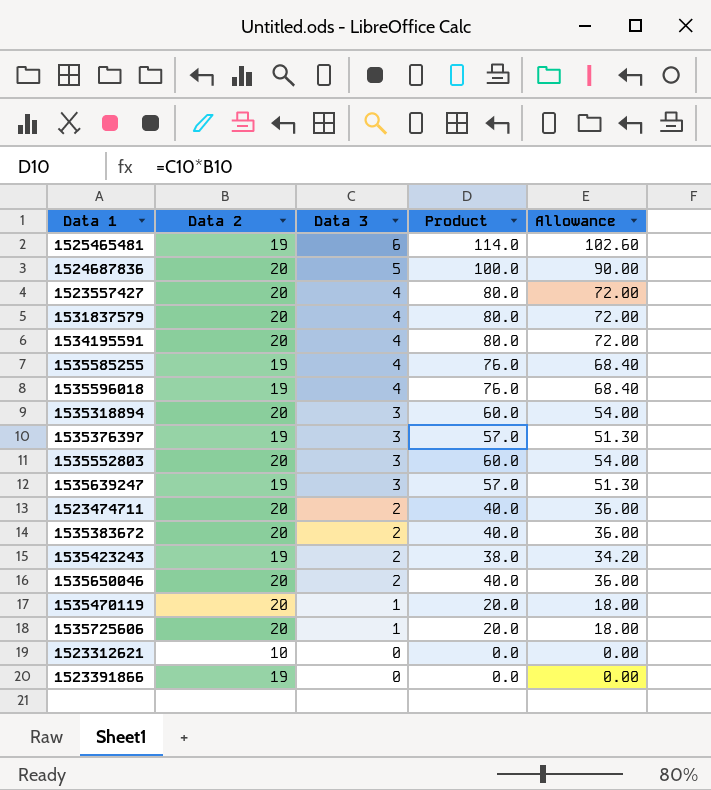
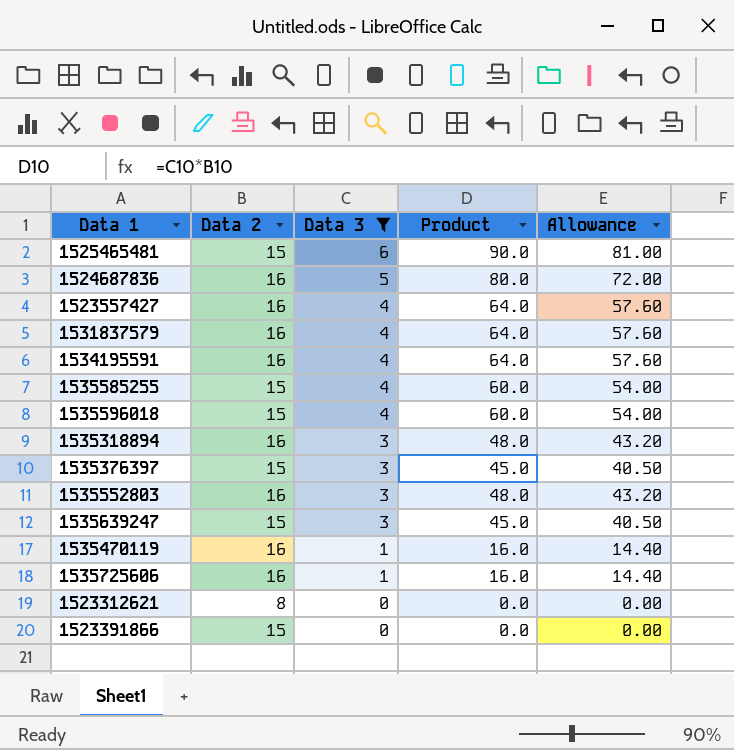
filter: none -> Data 3 != 2
1525465481 | Data 2: 19 -> 15
1525465481 | Product: 114.0 -> 90.0
1525465481 | Allowance: 102.60 -> 81.00
1524687836 | Data 2: 20 -> 16
1524687836 | Product: 100.0 -> 80.0
1524687836 | Allowance: 90.00 -> 72.00
1523557427 | Data 2: 20 -> 16
1523557427 | Product: 80.0 -> 64.0
1523557427 | Allowance: 72.00 -> 57.60
1531837579 | Data 2: 20 -> 16
1531837579 | Product: 80.0 -> 64.0
1531837579 | Allowance: 72.00 -> 57.60
1534195591 | Data 2: 20 -> 16
1534195591 | Product: 80.0 -> 64.0
1534195591 | Allowance: 72.00 -> 57.60
1535585255 | Data 2: 19 -> 15
1535585255 | Product: 76.0 -> 60.0
1535585255 | Allowance: 68.40 -> 54.00
1535596018 | Data 2: 19 -> 15
1535596018 | Product: 76.0 -> 60.0
1535596018 | Allowance: 68.40 -> 54.00
1535318894 | Data 2: 20 -> 16
1535318894 | Product: 60.0 -> 48.0
1535318894 | Allowance: 54.00 -> 43.20
1535376397 | Data 2: 19 -> 15
1535376397 | Product: 57.0 -> 45.0
1535376397 | Allowance: 51.30 -> 40.50
1535552803 | Data 2: 20 -> 16
1535552803 | Product: 60.0 -> 48.0
1535552803 | Allowance: 54.00 -> 43.20
1535639247 | Data 2: 19 -> 15
1535639247 | Product: 57.0 -> 45.0
1535639247 | Allowance: 51.30 -> 40.50
1535470119 | Data 2: 20 -> 16
1535470119 | Product: 20.0 -> 16.0
1535470119 | Allowance: 18.00 -> 14.40
1535725606 | Data 2: 20 -> 16
1535725606 | Product: 20.0 -> 16.0
1535725606 | Allowance: 18.00 -> 14.40
1523312621 | Data 2: 10 -> 8
1523391866 | Data 2: 19 -> 15

